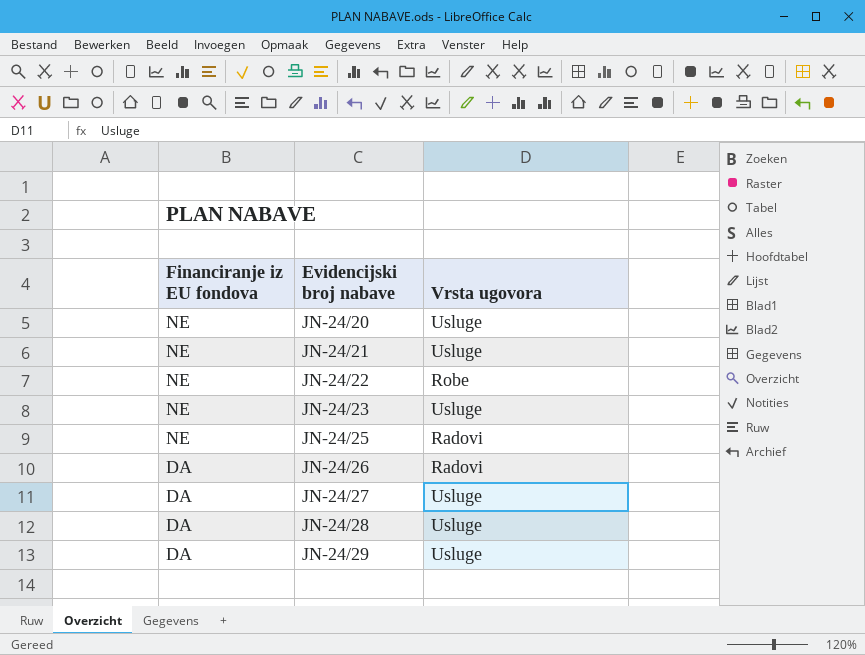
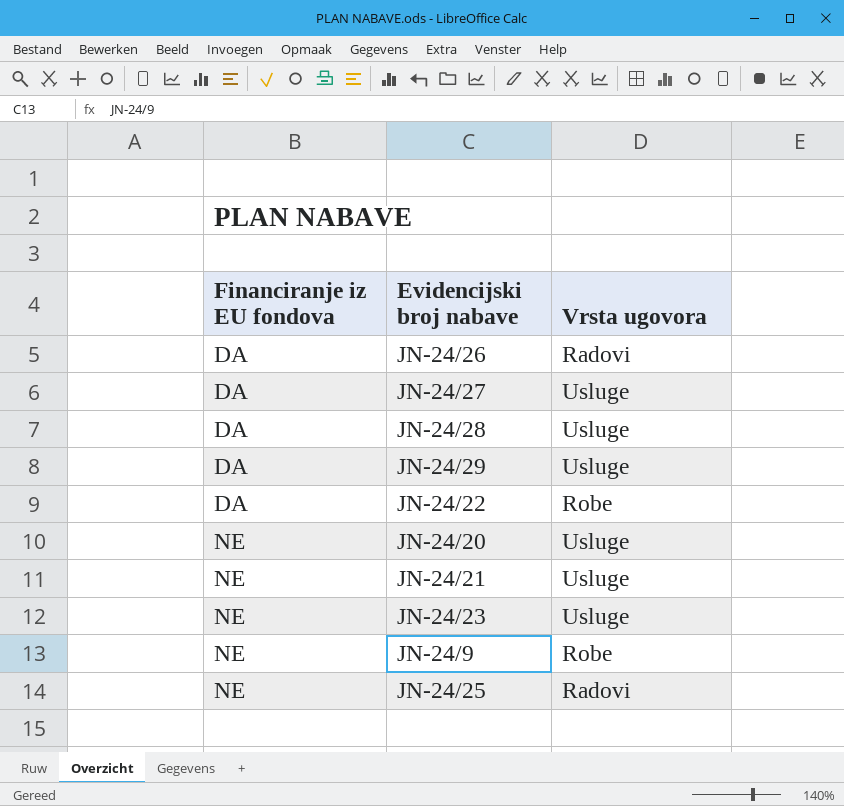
row order: Financiranje iz EU fondova descending -> Financiranje iz EU fondova ascending
JN-24/22 | Financiranje iz EU fondova: NE -> DA
row JN-24/9: none -> NE | Robe

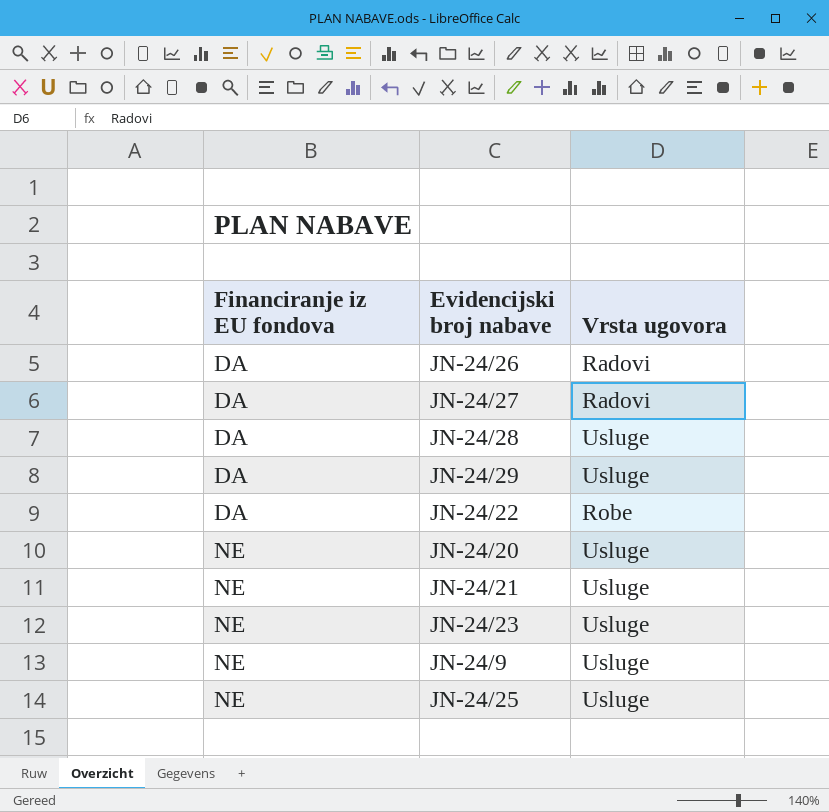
JN-24/27 | Vrsta ugovora: Usluge -> Radovi
JN-24/9 | Vrsta ugovora: Robe -> Usluge
JN-24/25 | Vrsta ugovora: Radovi -> Usluge

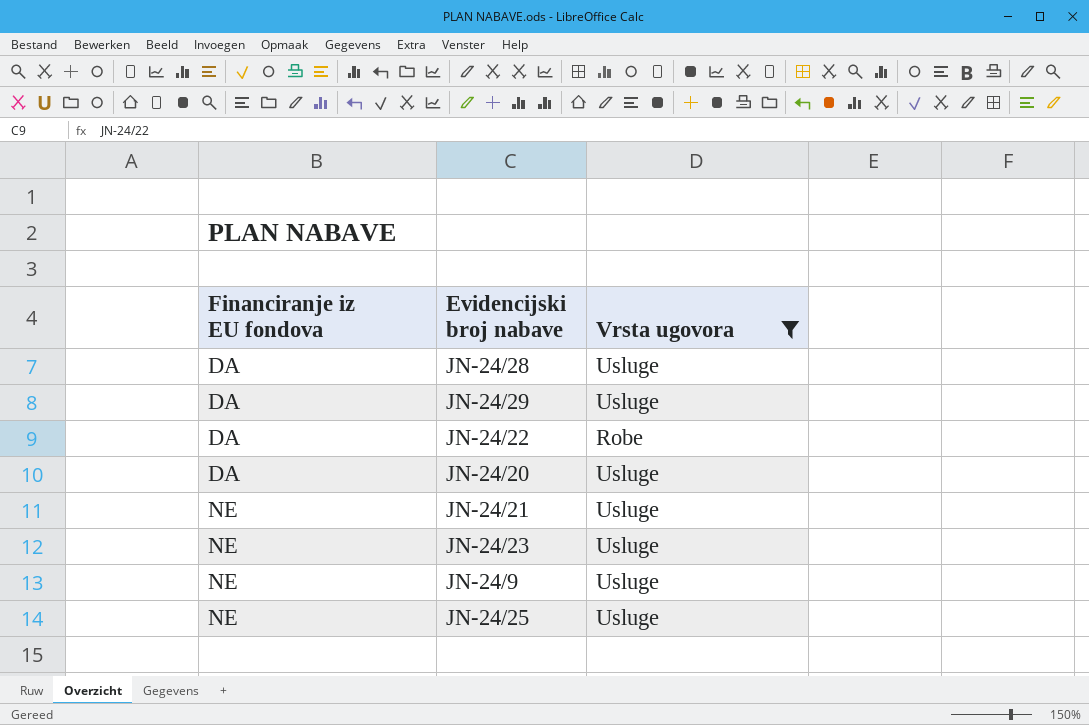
filter: none -> Vrsta ugovora != Radovi
JN-24/20 | Financiranje iz EU fondova: NE -> DA

